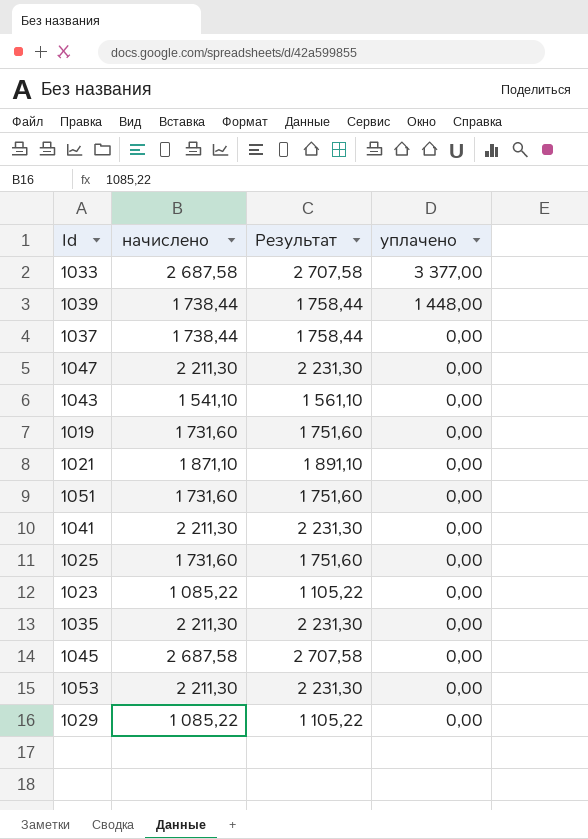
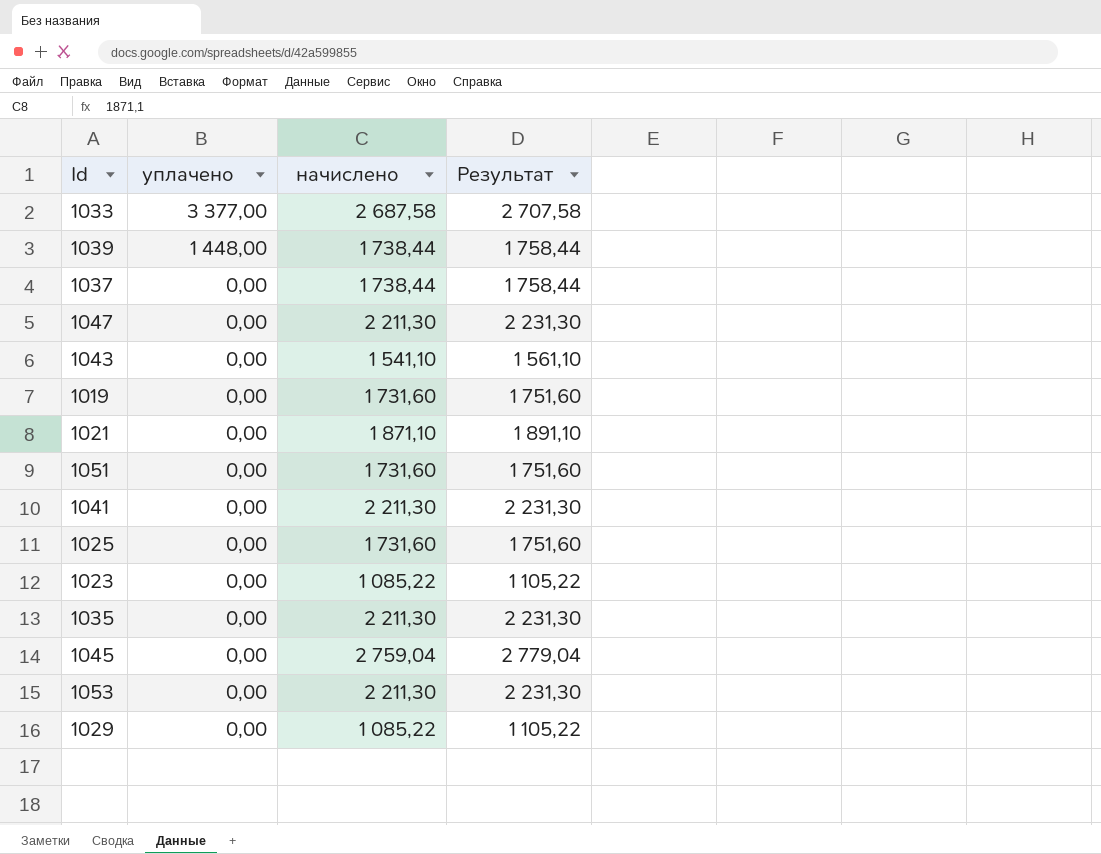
column уплачено | position: 4 -> 2
1045 | начислено: 2 687,58 -> 2 759,04
1045 | Результат: 2 707,58 -> 2 779,04

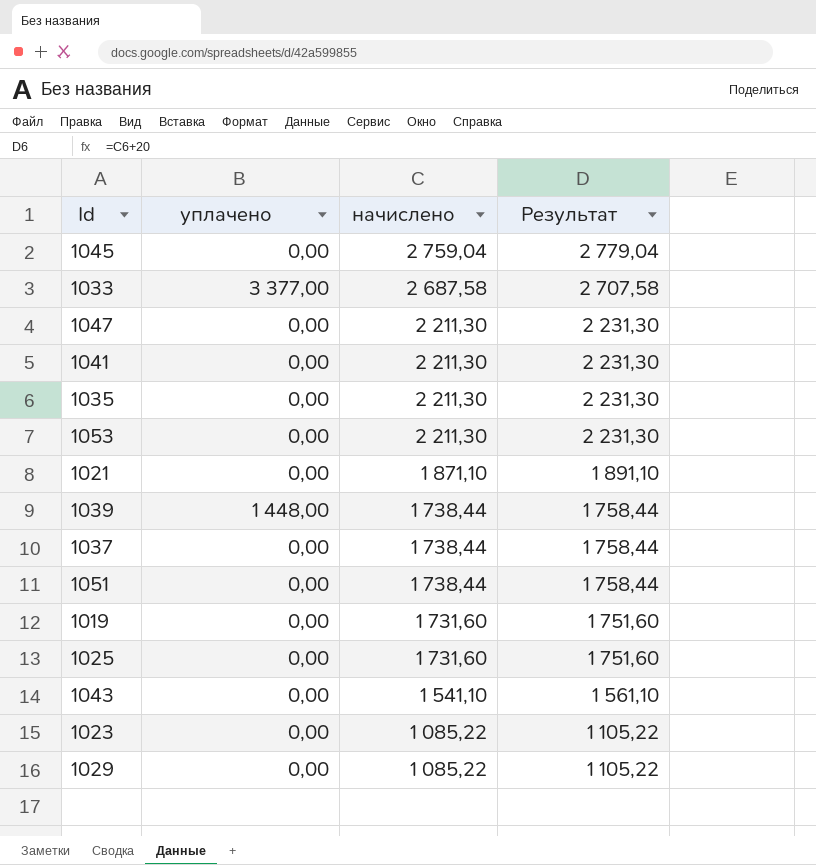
row order: уплачено descending -> начислено descending
1051 | начислено: 1 731,60 -> 1 738,44
1051 | Результат: 1 751,60 -> 1 758,44

